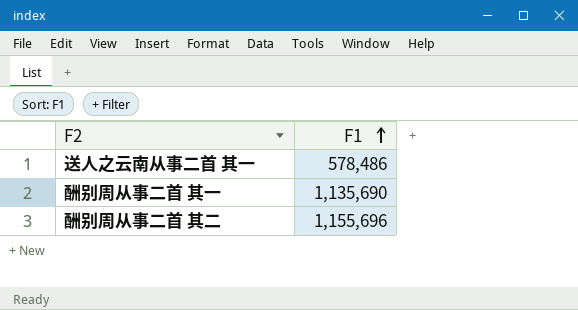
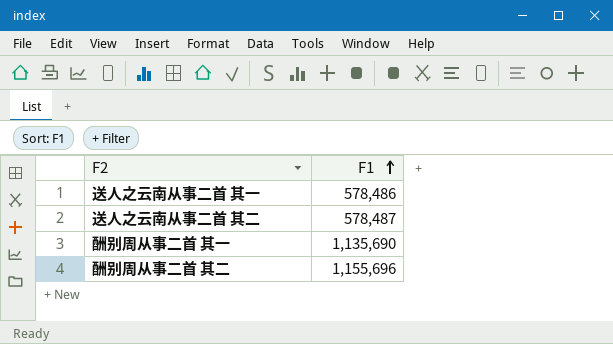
row 送人之云南从事二首 其二: none -> 578,487

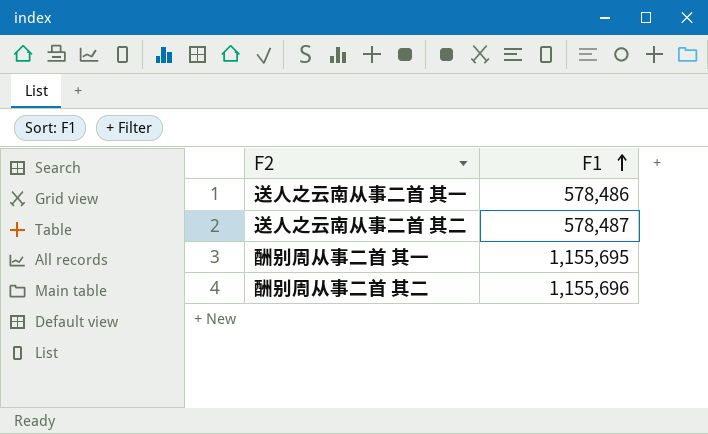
酬别周从事二首 其一 | F1: 1,135,690 -> 1,155,695

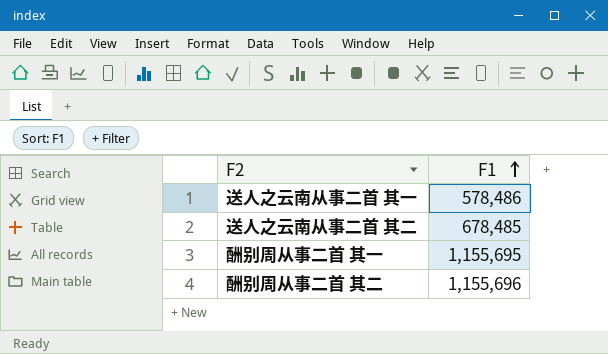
送人之云南从事二首 其二 | F1: 578,487 -> 678,485

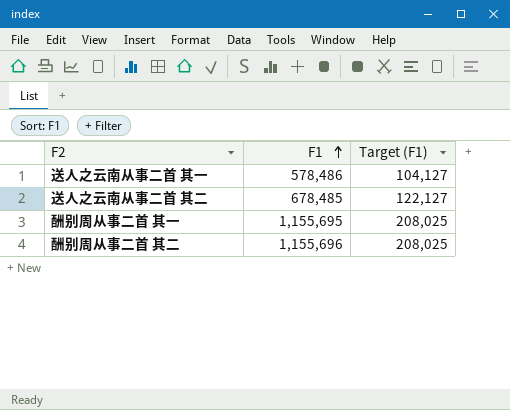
column Target (F1) | formula: none -> [F1] * 0.18

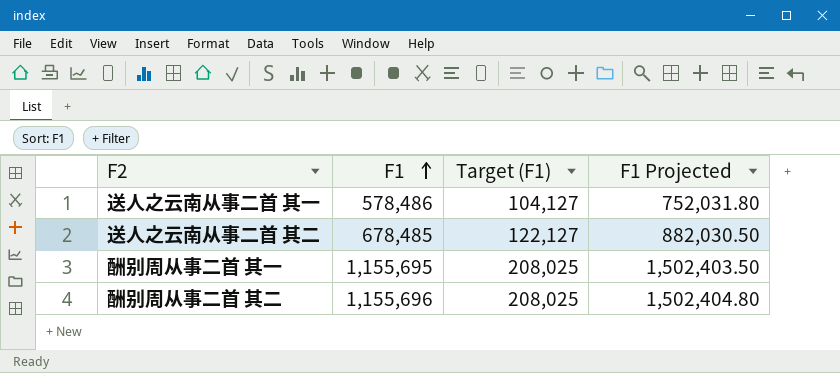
column F1 Projected | formula: none -> [F1] * 1.3

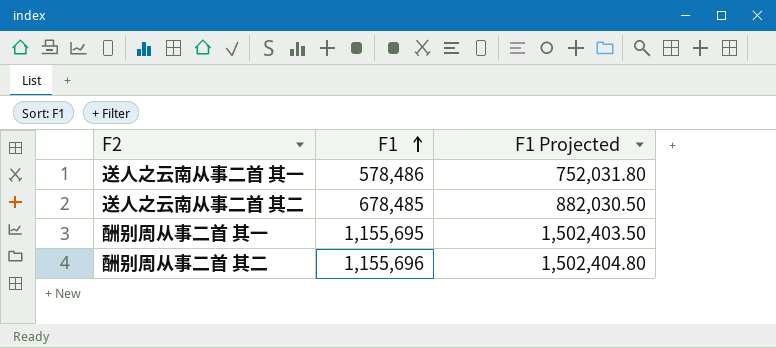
column Target (F1) | formula: [F1] * 0.18 -> none

